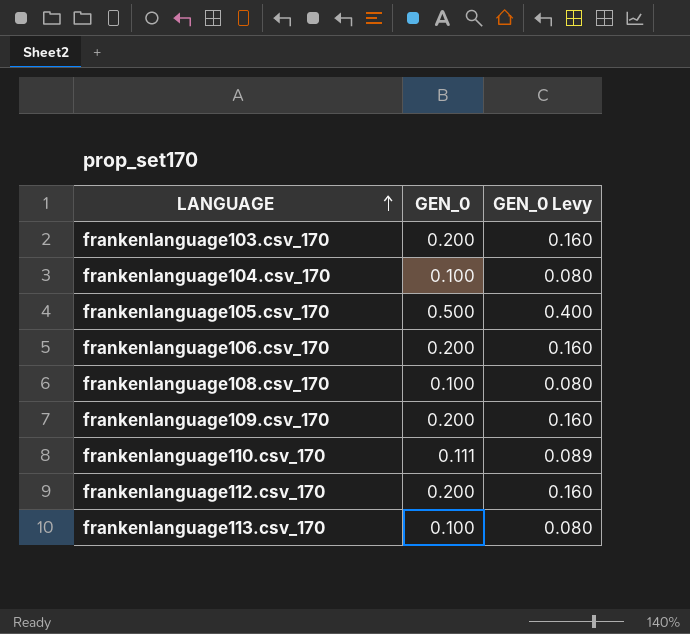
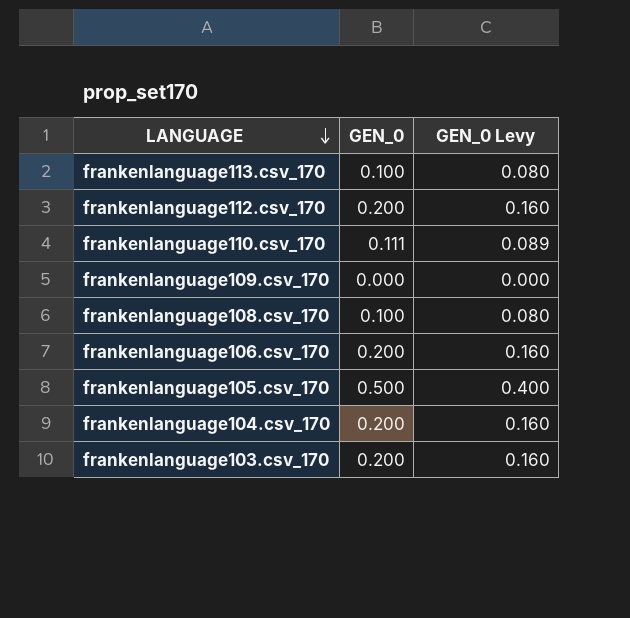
row order: LANGUAGE ascending -> LANGUAGE descending
frankenlanguage109.csv_170 | GEN_0: 0.200 -> 0.000
frankenlanguage109.csv_170 | GEN_0 Levy: 0.160 -> 0.000
frankenlanguage104.csv_170 | GEN_0: 0.100 -> 0.200
frankenlanguage104.csv_170 | GEN_0 Levy: 0.080 -> 0.160

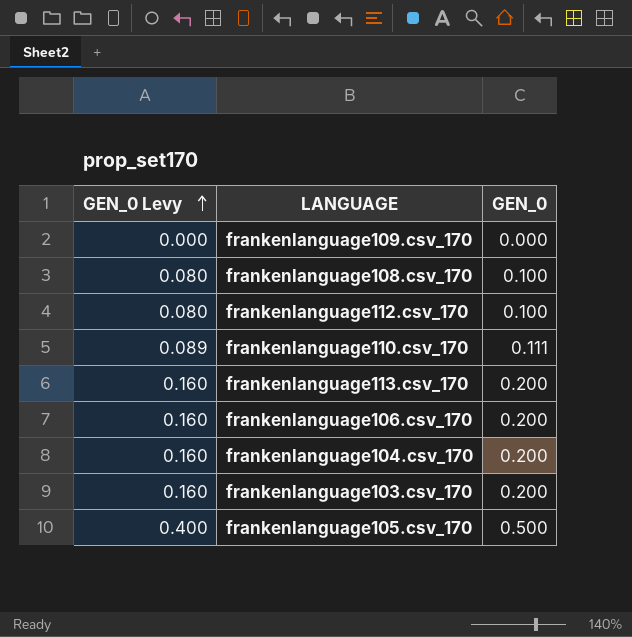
row order: LANGUAGE descending -> GEN_0 Levy ascending
column GEN_0 Levy | position: 3 -> 1
frankenlanguage112.csv_170 | GEN_0 Levy: 0.160 -> 0.080
frankenlanguage112.csv_170 | GEN_0: 0.200 -> 0.100
frankenlanguage113.csv_170 | GEN_0 Levy: 0.080 -> 0.160
frankenlanguage113.csv_170 | GEN_0: 0.100 -> 0.200

